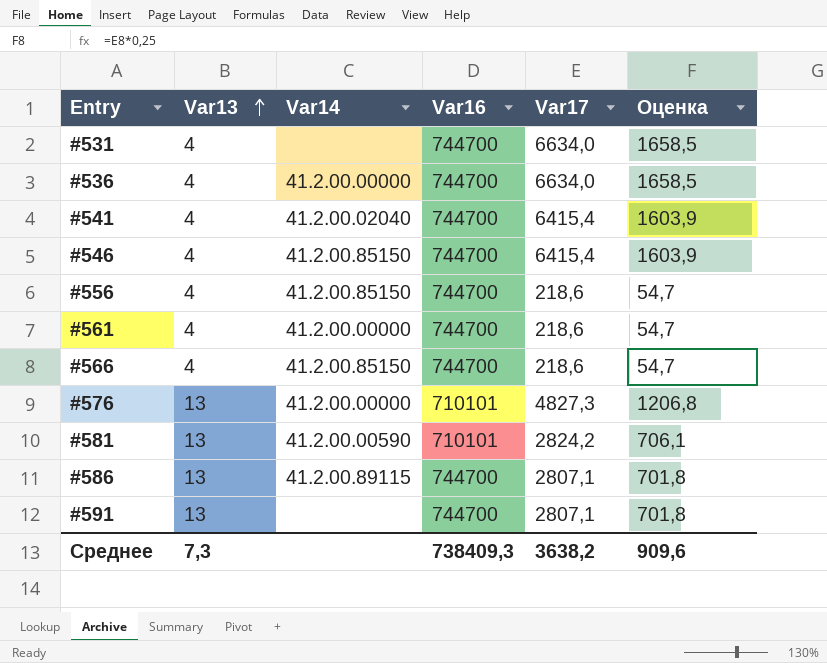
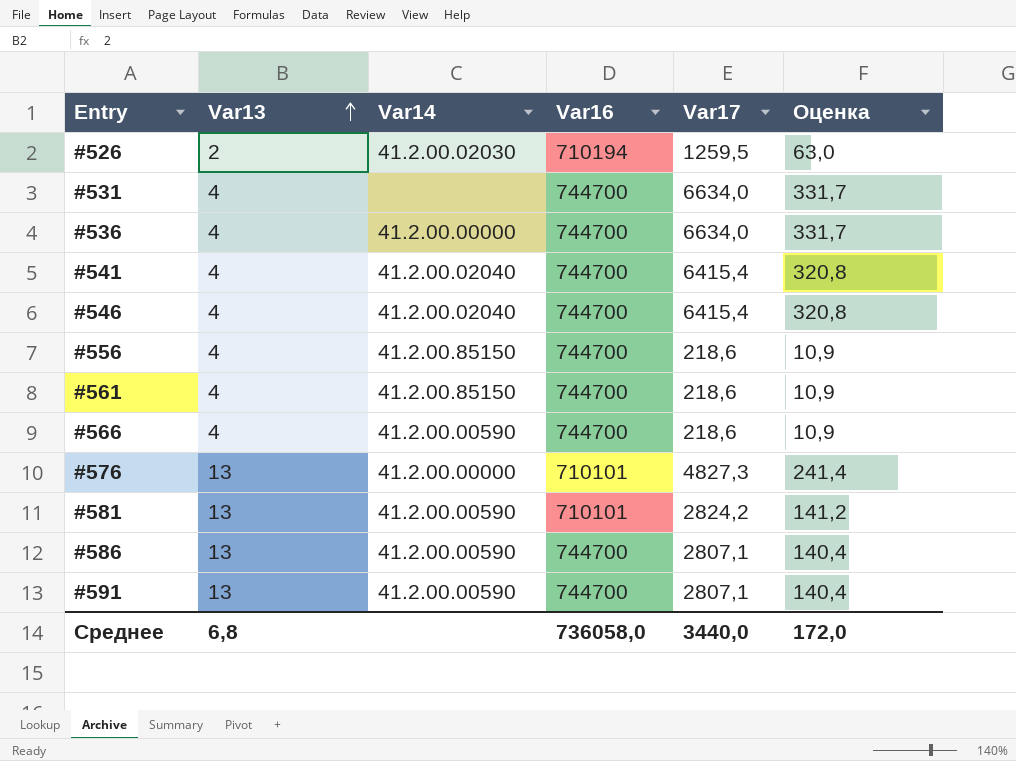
column Оценка | formula: [Var17] * 0,25 -> [Var17] * 0,05
row #526: none -> 2 | 41.2.00.02030 | 710194 | 1259,5 | 63,0
#546 | Var14: 41.2.00.85150 -> 41.2.00.02040
#561 | Var14: 41.2.00.00000 -> 41.2.00.85150
#566 | Var14: 41.2.00.85150 -> 41.2.00.00590
#586 | Var14: 41.2.00.89115 -> 41.2.00.00590
#591 | Var14: none -> 41.2.00.00590
Среднее | Var13: 7,3 -> 6,8
Среднее | Var16: 738409,3 -> 736058,0
Среднее | Var17: 3638,2 -> 3440,0
Среднее | Оценка: 909,6 -> 172,0

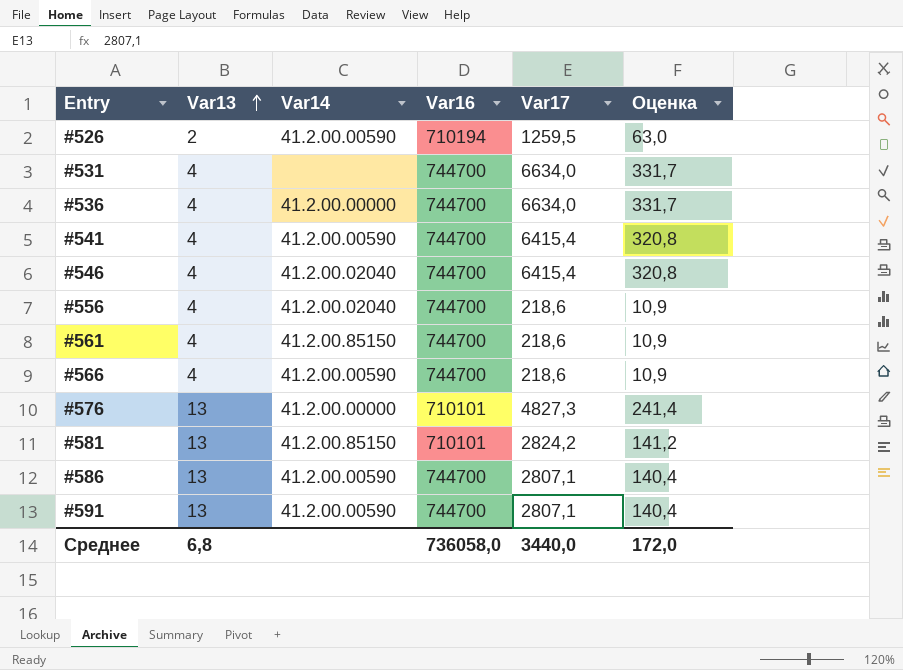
#526 | Var14: 41.2.00.02030 -> 41.2.00.00590
#541 | Var14: 41.2.00.02040 -> 41.2.00.00590
#556 | Var14: 41.2.00.85150 -> 41.2.00.02040
#581 | Var14: 41.2.00.00590 -> 41.2.00.85150

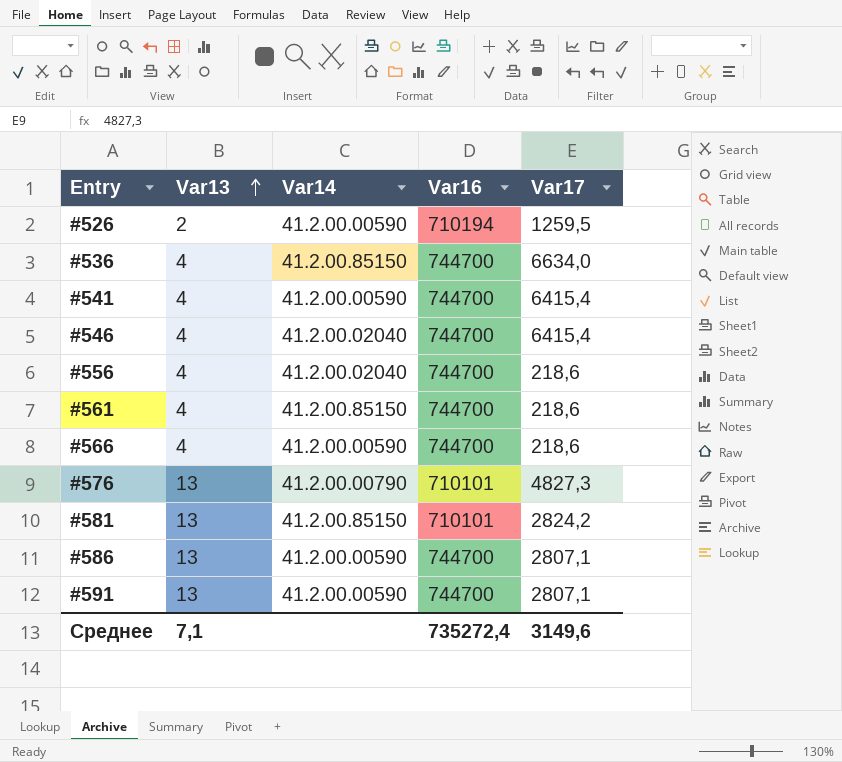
column Оценка | formula: [Var17] * 0,05 -> none
row #531: 4 | none | 744700 | 6634,0 | 331,7 -> none
#536 | Var14: 41.2.00.00000 -> 41.2.00.85150
#576 | Var14: 41.2.00.00000 -> 41.2.00.00790
Среднее | Var13: 6,8 -> 7,1
Среднее | Var16: 736058,0 -> 735272,4
Среднее | Var17: 3440,0 -> 3149,6

